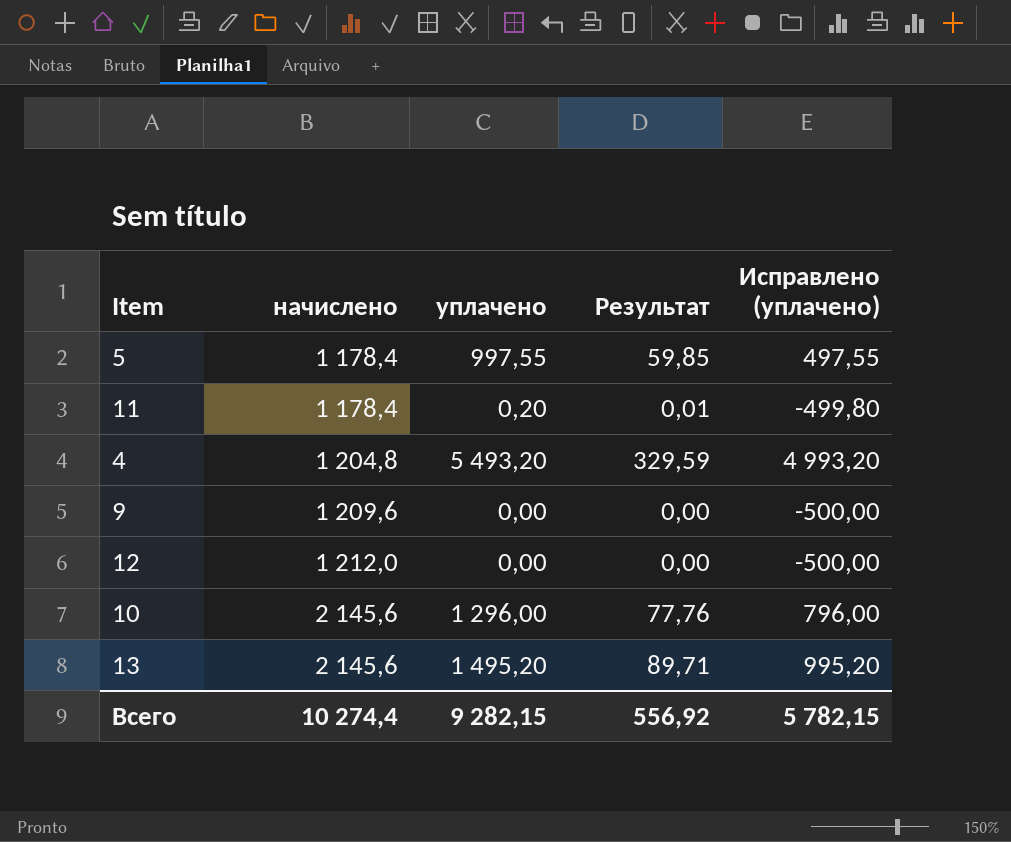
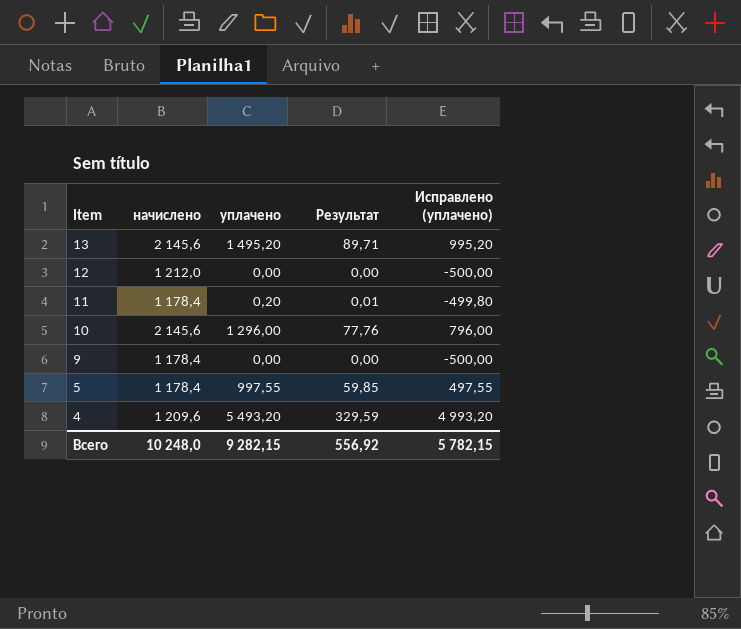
row order: начислено ascending -> Item descending
9 | начислено: 1 209,6 -> 1 178,4
4 | начислено: 1 204,8 -> 1 209,6
Всего | начислено: 10 274,4 -> 10 248,0

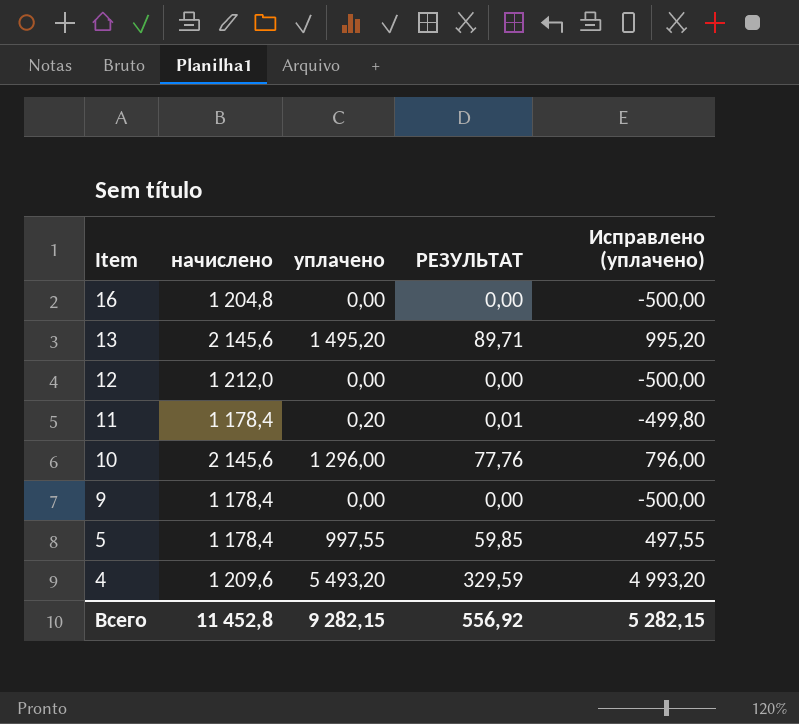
column name: Результат -> РЕЗУЛЬТАТ
row 16: none -> 1 204,8 | 0,00 | 0,00 | -500,00
Всего | начислено: 10 248,0 -> 11 452,8
Всего | Исправлено (уплачено): 5 782,15 -> 5 282,15

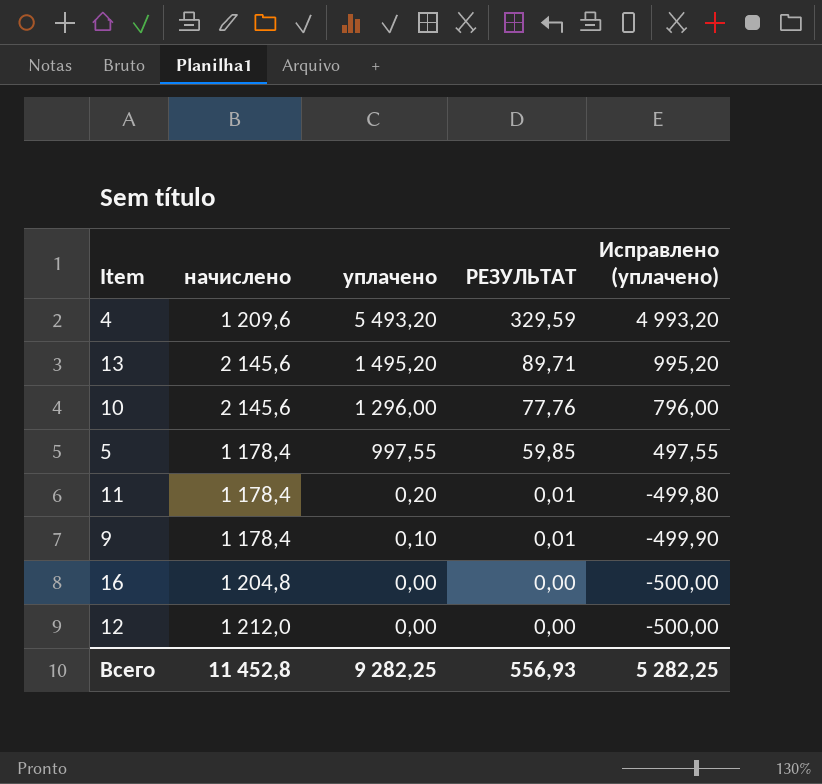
row order: Item descending -> уплачено descending
9 | уплачено: 0,00 -> 0,10
9 | РЕЗУЛЬТАТ: 0,00 -> 0,01
9 | Исправлено (уплачено): -500,00 -> -499,90
Всего | уплачено: 9 282,15 -> 9 282,25
Всего | РЕЗУЛЬТАТ: 556,92 -> 556,93
Всего | Исправлено (уплачено): 5 282,15 -> 5 282,25

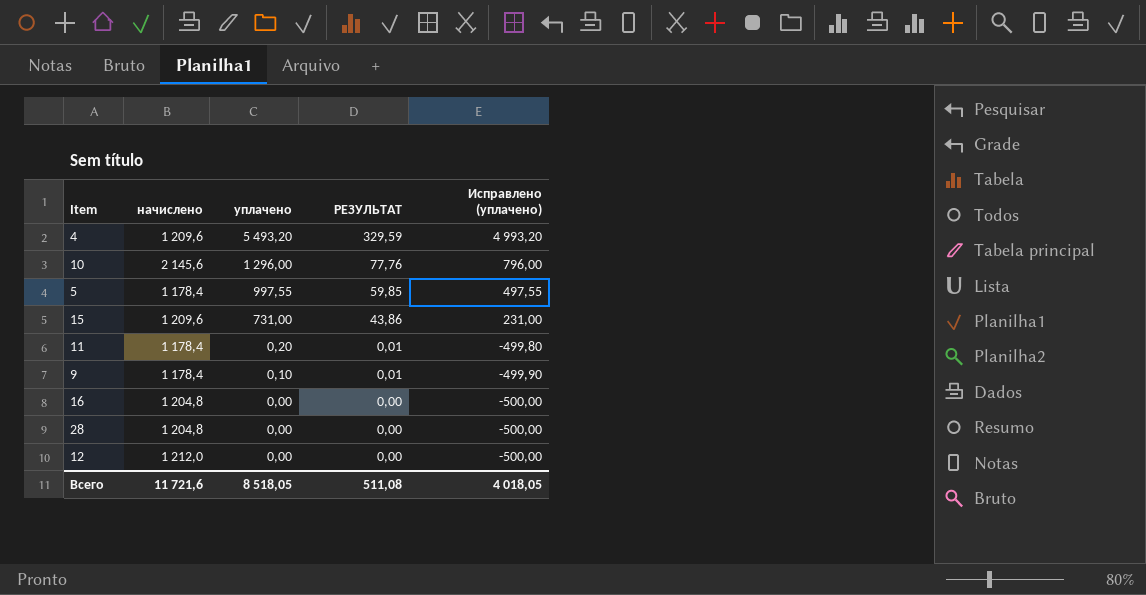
row 13: 2 145,6 | 1 495,20 | 89,71 | 995,20 -> none
row 15: none -> 1 209,6 | 731,00 | 43,86 | 231,00
row 28: none -> 1 204,8 | 0,00 | 0,00 | -500,00
Всего | начислено: 11 452,8 -> 11 721,6
Всего | уплачено: 9 282,25 -> 8 518,05
Всего | РЕЗУЛЬТАТ: 556,93 -> 511,08
Всего | Исправлено (уплачено): 5 282,25 -> 4 018,05

